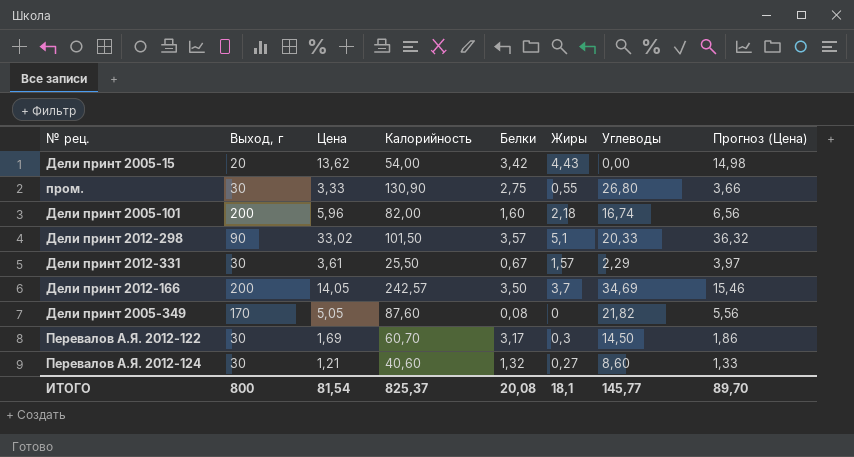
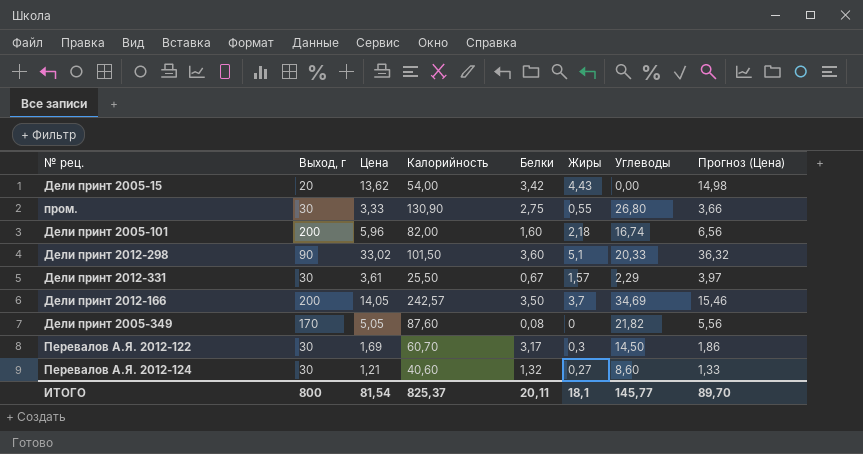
Дели принт 2012-298 | Белки: 3,57 -> 3,60
ИТОГО | Белки: 20,08 -> 20,11

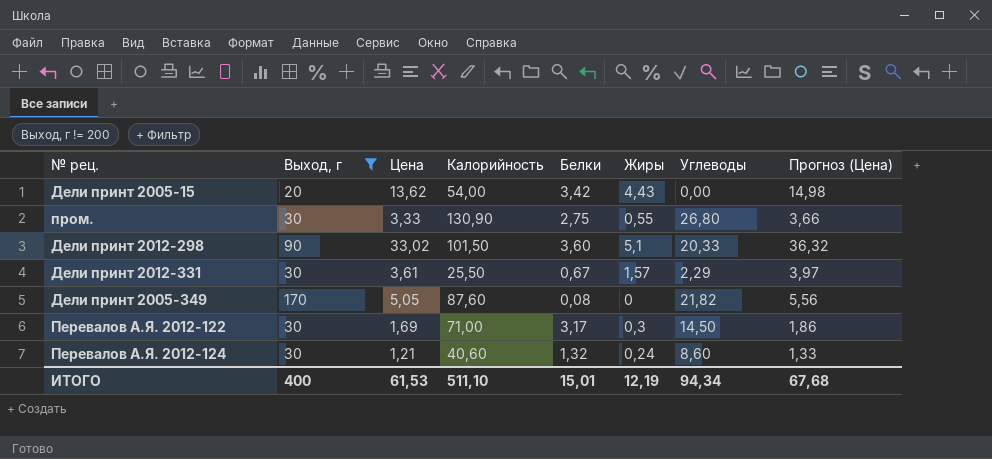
filter: none -> Выход, г != 200
Перевалов А.Я. 2012-122 | Калорийность: 60,70 -> 71,00
Перевалов А.Я. 2012-124 | Жиры: 0,27 -> 0,24
ИТОГО | Выход, г: 800 -> 400
ИТОГО | Цена: 81,54 -> 61,53
ИТОГО | Калорийность: 825,37 -> 511,10
ИТОГО | Белки: 20,11 -> 15,01
ИТОГО | Жиры: 18,1 -> 12,19
ИТОГО | Углеводы: 145,77 -> 94,34
ИТОГО | Прогноз (Цена): 89,70 -> 67,68

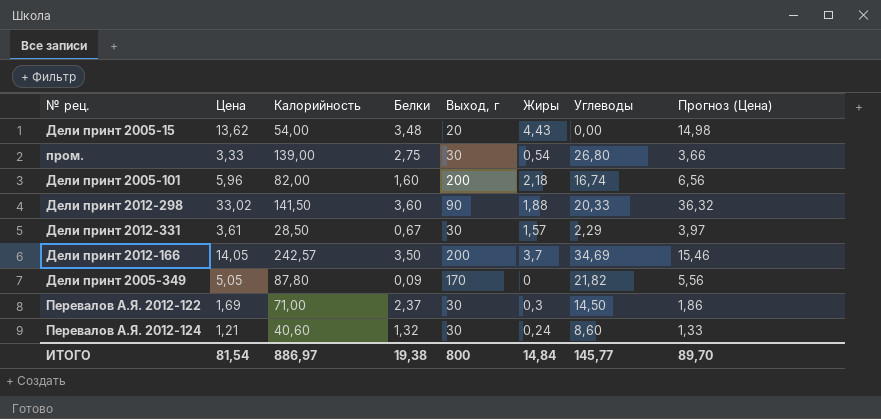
filter: Выход, г != 200 -> none
column Выход, г | position: 2 -> 5
Дели принт 2005-15 | Белки: 3,42 -> 3,48
пром. | Калорийность: 130,90 -> 139,00
пром. | Жиры: 0,55 -> 0,54
Дели принт 2012-298 | Калорийность: 101,50 -> 141,50
Дели принт 2012-298 | Жиры: 5,1 -> 1,88
Дели принт 2012-331 | Калорийность: 25,50 -> 28,50
Дели принт 2005-349 | Калорийность: 87,60 -> 87,80
Дели принт 2005-349 | Белки: 0,08 -> 0,09
Перевалов А.Я. 2012-122 | Белки: 3,17 -> 2,37
ИТОГО | Цена: 61,53 -> 81,54
ИТОГО | Калорийность: 511,10 -> 886,97
ИТОГО | Белки: 15,01 -> 19,38
ИТОГО | Выход, г: 400 -> 800
ИТОГО | Жиры: 12,19 -> 14,84
ИТОГО | Углеводы: 94,34 -> 145,77
ИТОГО | Прогноз (Цена): 67,68 -> 89,70

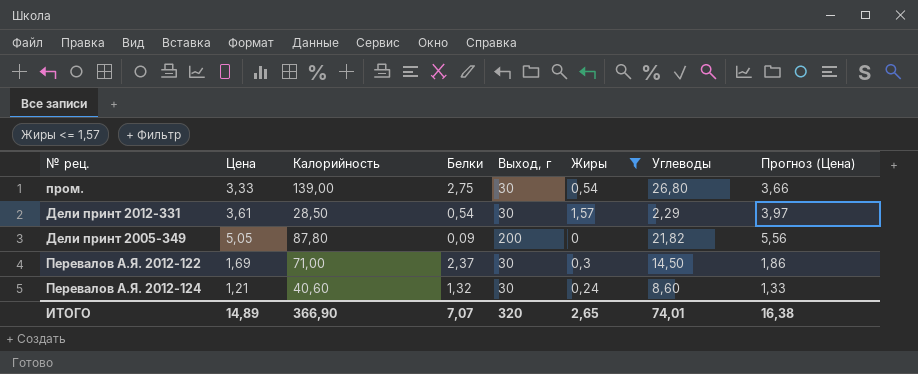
filter: none -> Жиры <= 1,57
Дели принт 2012-331 | Белки: 0,67 -> 0,54
Дели принт 2005-349 | Выход, г: 170 -> 200
ИТОГО | Цена: 81,54 -> 14,89
ИТОГО | Калорийность: 886,97 -> 366,90
ИТОГО | Белки: 19,38 -> 7,07
ИТОГО | Выход, г: 800 -> 320
ИТОГО | Жиры: 14,84 -> 2,65
ИТОГО | Углеводы: 145,77 -> 74,01
ИТОГО | Прогноз (Цена): 89,70 -> 16,38

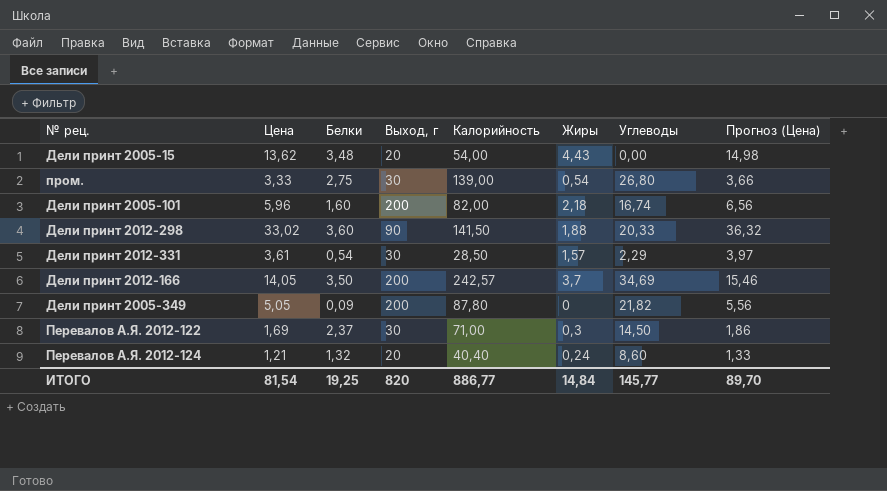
filter: Жиры <= 1,57 -> none
column Калорийность | position: 3 -> 5
Перевалов А.Я. 2012-124 | Выход, г: 30 -> 20
Перевалов А.Я. 2012-124 | Калорийность: 40,60 -> 40,40
ИТОГО | Цена: 14,89 -> 81,54
ИТОГО | Белки: 7,07 -> 19,25
ИТОГО | Выход, г: 320 -> 820
ИТОГО | Калорийность: 366,90 -> 886,77
ИТОГО | Жиры: 2,65 -> 14,84
ИТОГО | Углеводы: 74,01 -> 145,77
ИТОГО | Прогноз (Цена): 16,38 -> 89,70

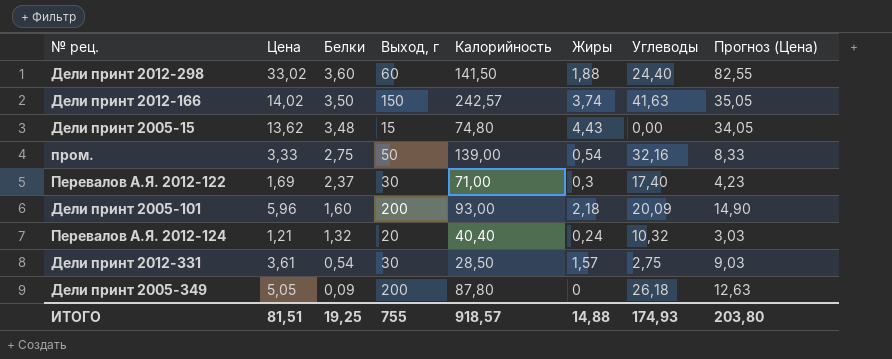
row order: none -> Белки descending
column Прогноз (Цена) | formula: [Цена] * 1,1 -> [Цена] * 2,5
Дели принт 2012-298 | Выход, г: 90 -> 60
Дели принт 2012-298 | Углеводы: 20,33 -> 24,40
Дели принт 2012-166 | Цена: 14,05 -> 14,02
Дели принт 2012-166 | Выход, г: 200 -> 150
Дели принт 2012-166 | Жиры: 3,7 -> 3,74
Дели принт 2012-166 | Углеводы: 34,69 -> 41,63
Дели принт 2005-15 | Выход, г: 20 -> 15
Дели принт 2005-15 | Калорийность: 54,00 -> 74,80
пром. | Выход, г: 30 -> 50
пром. | Углеводы: 26,80 -> 32,16
Перевалов А.Я. 2012-122 | Углеводы: 14,50 -> 17,40
Дели принт 2005-101 | Калорийность: 82,00 -> 93,00
Дели принт 2005-101 | Углеводы: 16,74 -> 20,09
Перевалов А.Я. 2012-124 | Углеводы: 8,60 -> 10,32
Дели принт 2012-331 | Углеводы: 2,29 -> 2,75
Дели принт 2005-349 | Углеводы: 21,82 -> 26,18
ИТОГО | Цена: 81,54 -> 81,51
ИТОГО | Выход, г: 820 -> 755
ИТОГО | Калорийность: 886,77 -> 918,57
ИТОГО | Жиры: 14,84 -> 14,88
ИТОГО | Углеводы: 145,77 -> 174,93
ИТОГО | Прогноз (Цена): 89,70 -> 203,80

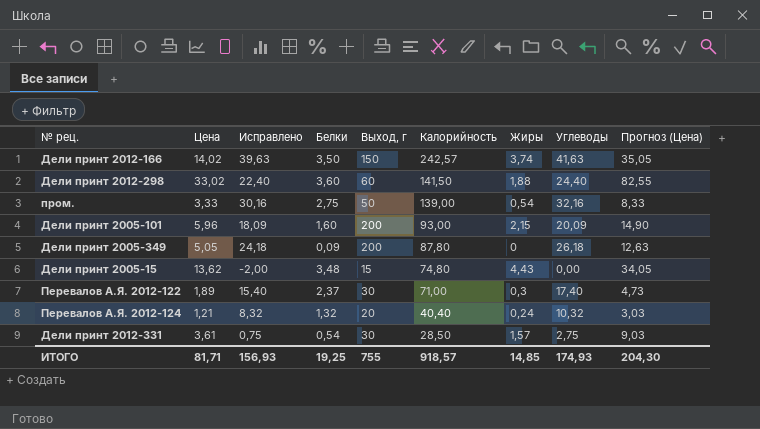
row order: Белки descending -> Калорийность descending
column Исправлено | formula: none -> [Углеводы] - 2
Дели принт 2005-101 | Жиры: 2,18 -> 2,15
Перевалов А.Я. 2012-122 | Цена: 1,69 -> 1,89
Перевалов А.Я. 2012-122 | Прогноз (Цена): 4,23 -> 4,73
ИТОГО | Цена: 81,51 -> 81,71
ИТОГО | Жиры: 14,88 -> 14,85
ИТОГО | Прогноз (Цена): 203,80 -> 204,30

